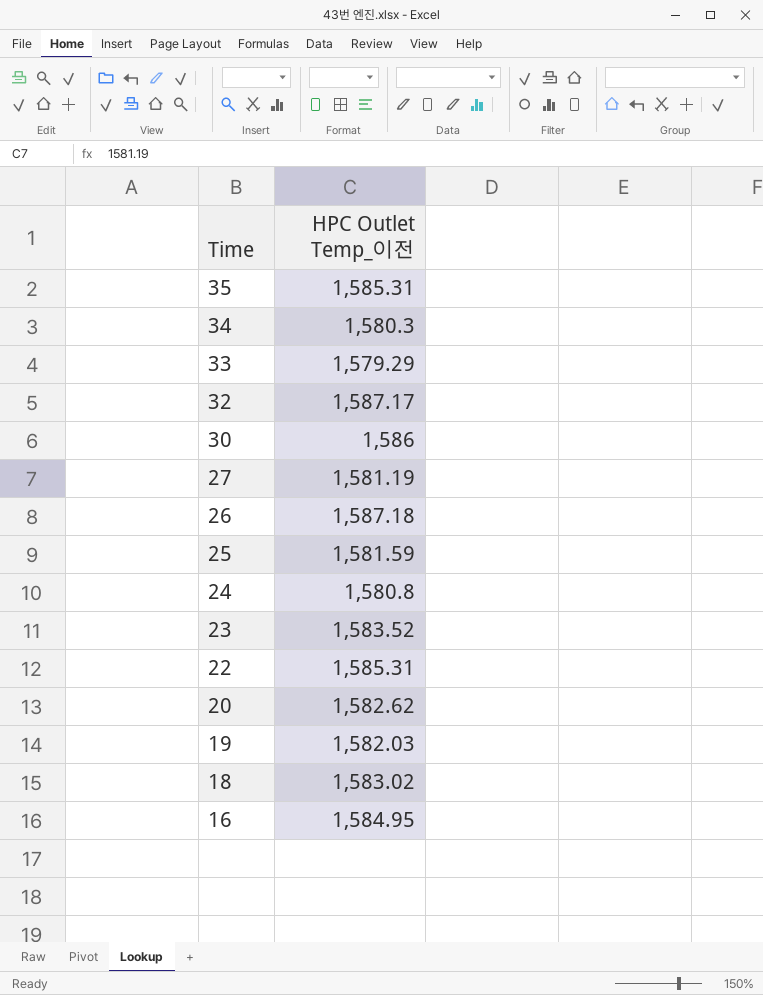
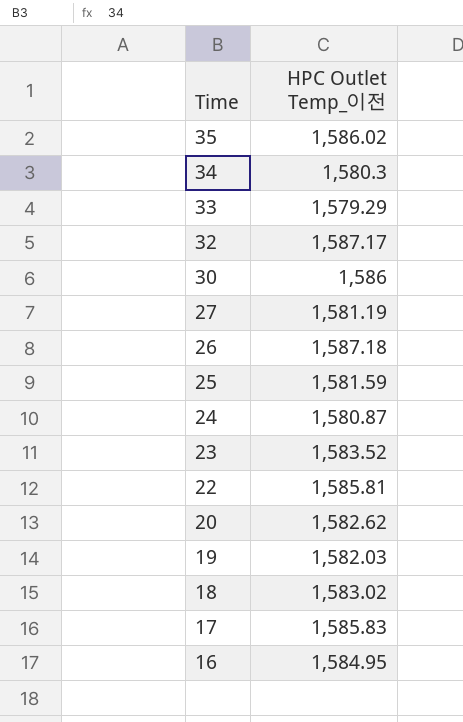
35 | HPC Outlet Temp_이전: 1,585.31 -> 1,586.02
24 | HPC Outlet Temp_이전: 1,580.8 -> 1,580.87
22 | HPC Outlet Temp_이전: 1,585.31 -> 1,585.81
row 17: none -> 1,585.83

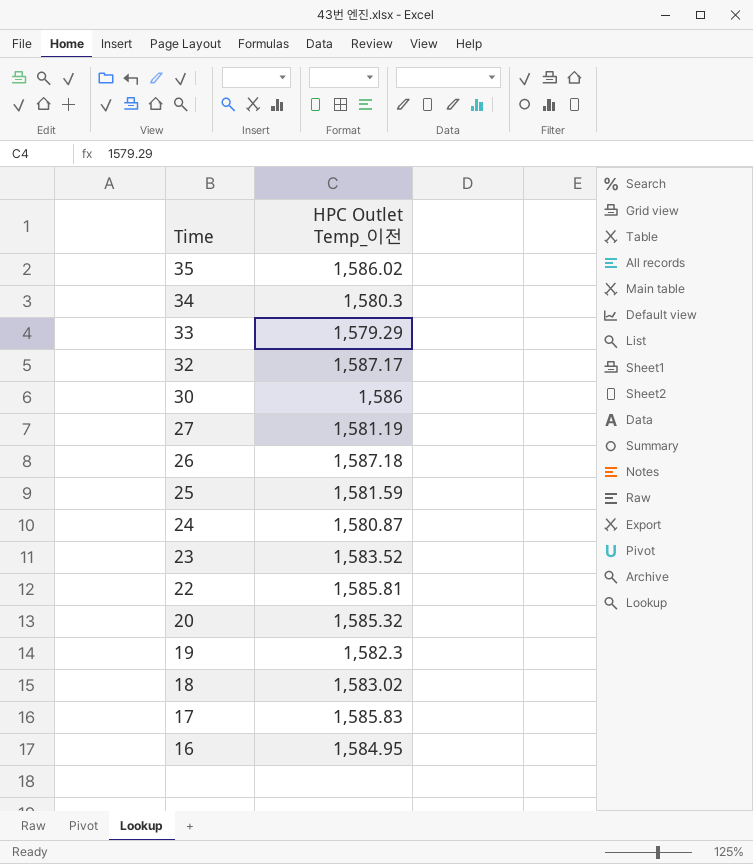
20 | HPC Outlet Temp_이전: 1,582.62 -> 1,585.32
19 | HPC Outlet Temp_이전: 1,582.03 -> 1,582.3

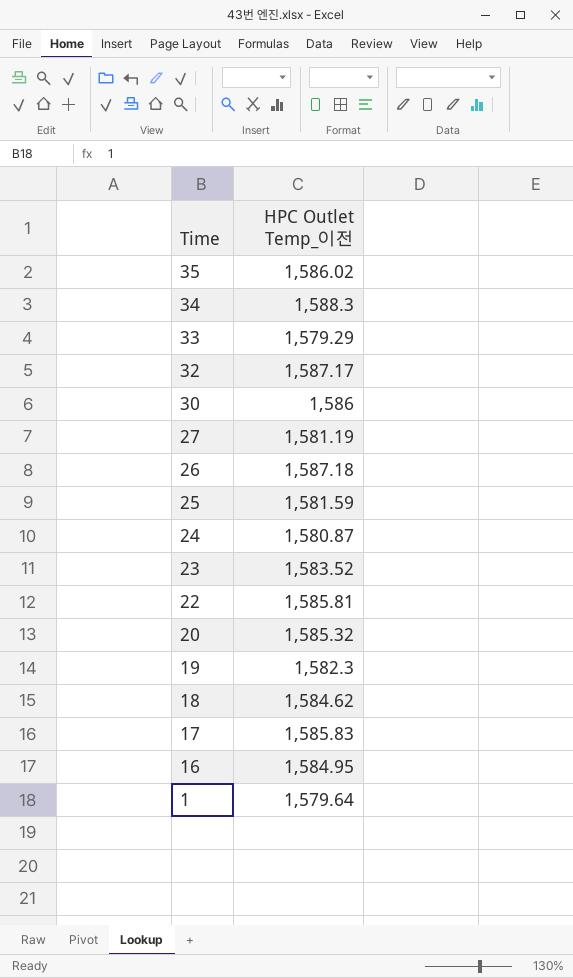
34 | HPC Outlet Temp_이전: 1,580.3 -> 1,588.3
18 | HPC Outlet Temp_이전: 1,583.02 -> 1,584.62
row 1: none -> 1,579.64

